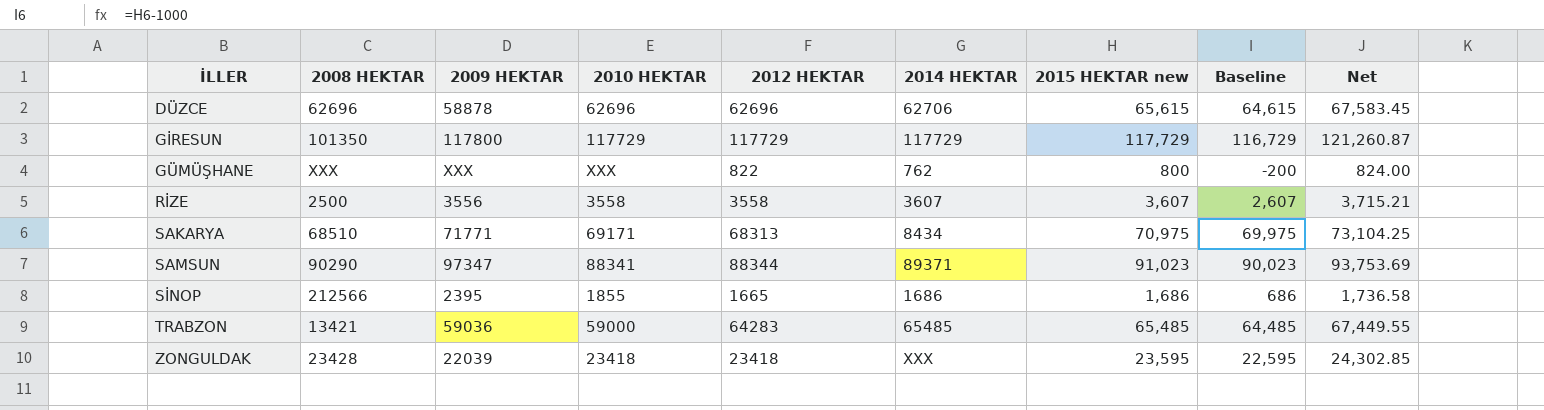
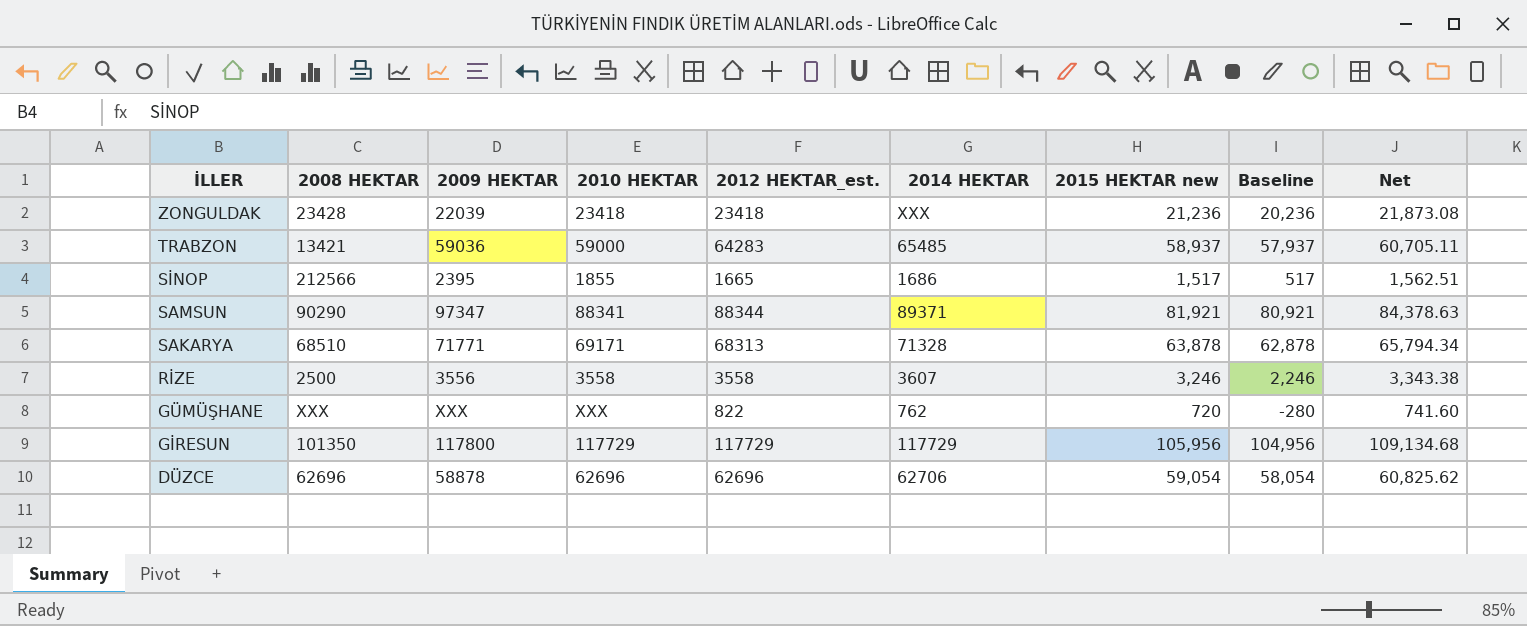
row order: İLLER ascending -> İLLER descending
column name: 2012 HEKTAR -> 2012 HEKTAR_est.
ZONGULDAK | 2015 HEKTAR new: 23,595 -> 21,236
ZONGULDAK | Baseline: 22,595 -> 20,236
ZONGULDAK | Net: 24,302.85 -> 21,873.08
TRABZON | 2015 HEKTAR new: 65,485 -> 58,937
TRABZON | Baseline: 64,485 -> 57,937
TRABZON | Net: 67,449.55 -> 60,705.11
SİNOP | 2015 HEKTAR new: 1,686 -> 1,517
SİNOP | Baseline: 686 -> 517
SİNOP | Net: 1,736.58 -> 1,562.51
SAMSUN | 2015 HEKTAR new: 91,023 -> 81,921
SAMSUN | Baseline: 90,023 -> 80,921
SAMSUN | Net: 93,753.69 -> 84,378.63
SAKARYA | 2014 HEKTAR: 8434 -> 71328
SAKARYA | 2015 HEKTAR new: 70,975 -> 63,878
SAKARYA | Baseline: 69,975 -> 62,878
SAKARYA | Net: 73,104.25 -> 65,794.34
RİZE | 2015 HEKTAR new: 3,607 -> 3,246
RİZE | Baseline: 2,607 -> 2,246
RİZE | Net: 3,715.21 -> 3,343.38
GÜMÜŞHANE | 2015 HEKTAR new: 800 -> 720
GÜMÜŞHANE | Baseline: -200 -> -280
GÜMÜŞHANE | Net: 824.00 -> 741.60
GİRESUN | 2015 HEKTAR new: 117,729 -> 105,956
GİRESUN | Baseline: 116,729 -> 104,956
GİRESUN | Net: 121,260.87 -> 109,134.68
DÜZCE | 2015 HEKTAR new: 65,615 -> 59,054
DÜZCE | Baseline: 64,615 -> 58,054
DÜZCE | Net: 67,583.45 -> 60,825.62

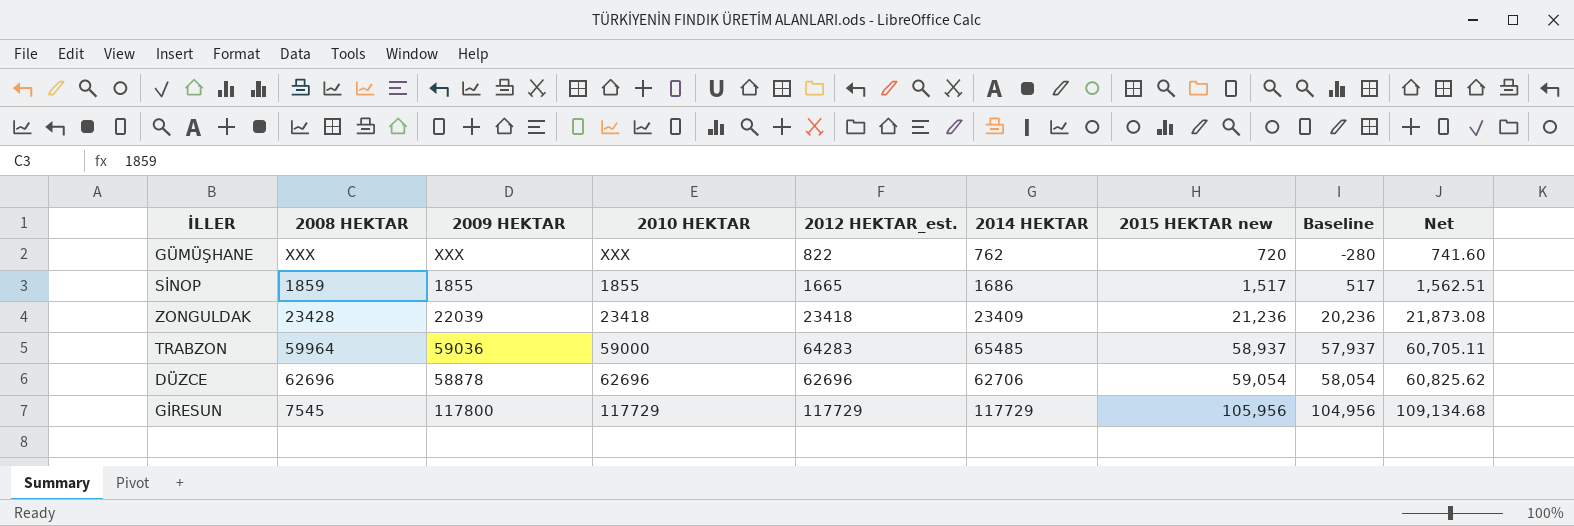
row order: İLLER descending -> 2015 HEKTAR new ascending
row SAMSUN: 90290 | 97347 | 88341 | 88344 | 89371 | 81,921 | 80,921 | 84,378.63 -> none
row SAKARYA: 68510 | 71771 | 69171 | 68313 | 71328 | 63,878 | 62,878 | 65,794.34 -> none
row RİZE: 2500 | 3556 | 3558 | 3558 | 3607 | 3,246 | 2,246 | 3,343.38 -> none
SİNOP | 2008 HEKTAR: 212566 -> 1859
SİNOP | 2009 HEKTAR: 2395 -> 1855
ZONGULDAK | 2014 HEKTAR: XXX -> 23409
TRABZON | 2008 HEKTAR: 13421 -> 59964
GİRESUN | 2008 HEKTAR: 101350 -> 7545

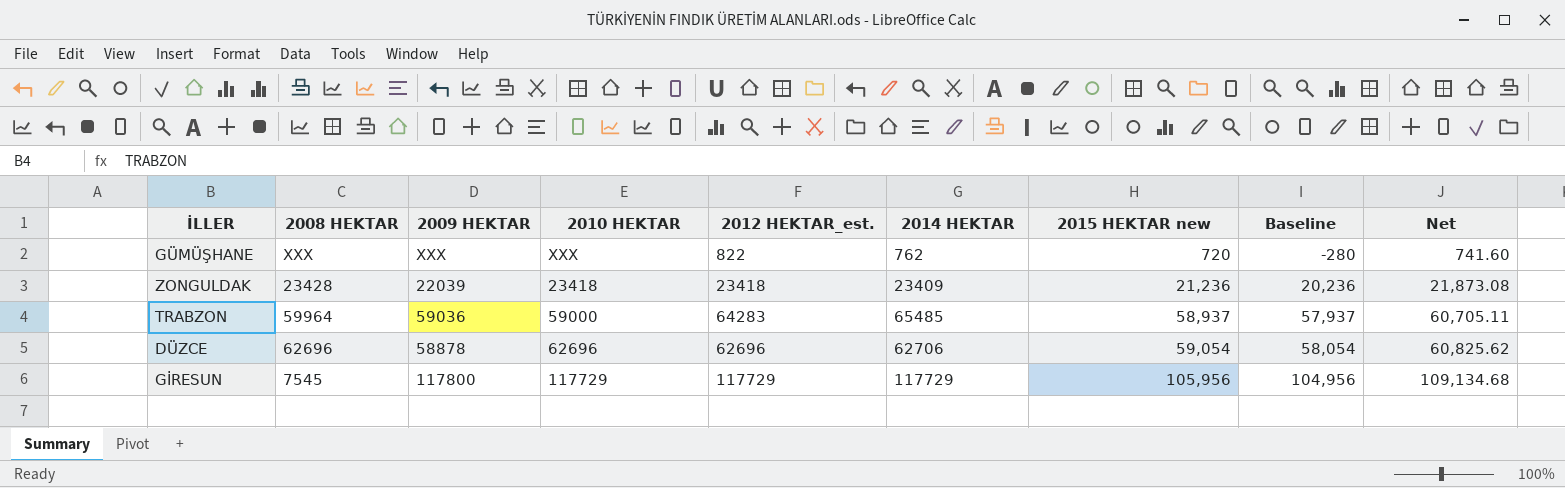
row SİNOP: 1859 | 1855 | 1855 | 1665 | 1686 | 1,517 | 517 | 1,562.51 -> none

